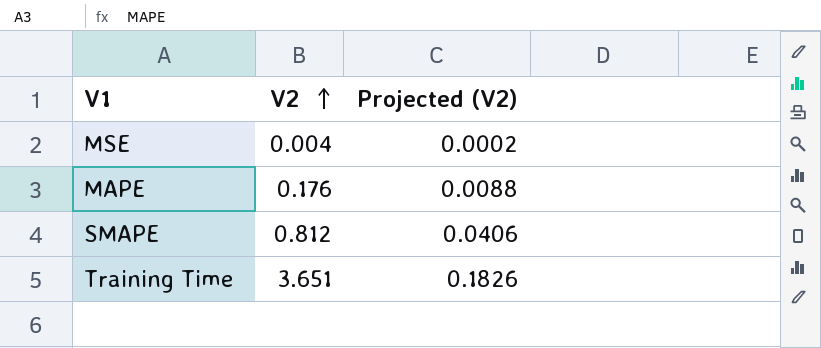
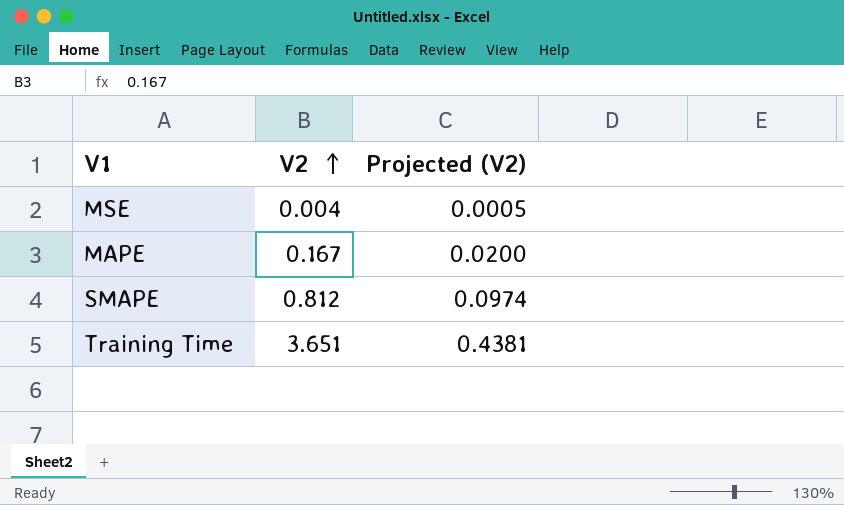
column Projected (V2) | formula: [V2] * 0.05 -> [V2] * 0.12
MAPE | V2: 0.176 -> 0.167

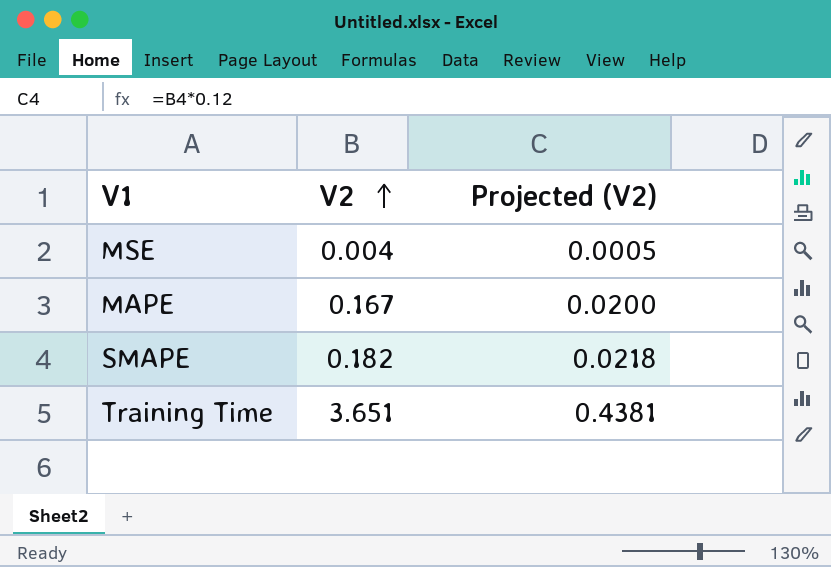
SMAPE | V2: 0.812 -> 0.182
SMAPE | Projected (V2): 0.0974 -> 0.0218

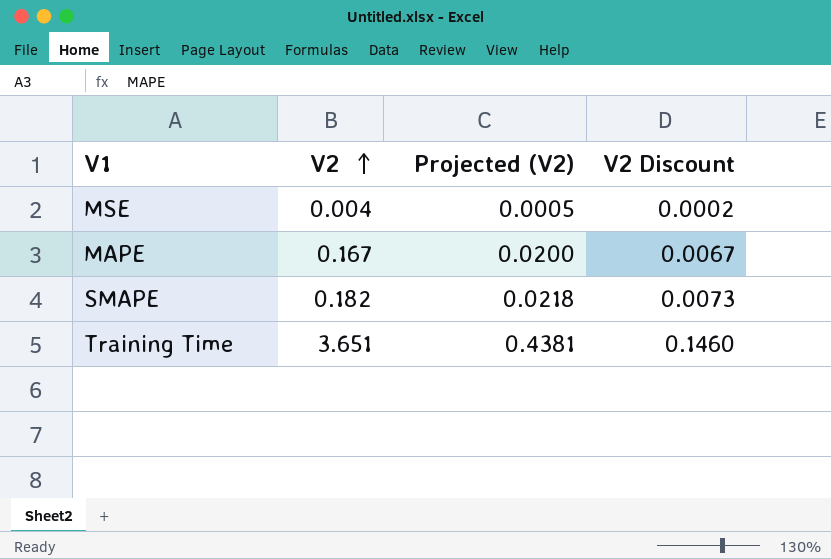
column V2 Discount | formula: none -> [V2] * 0.04

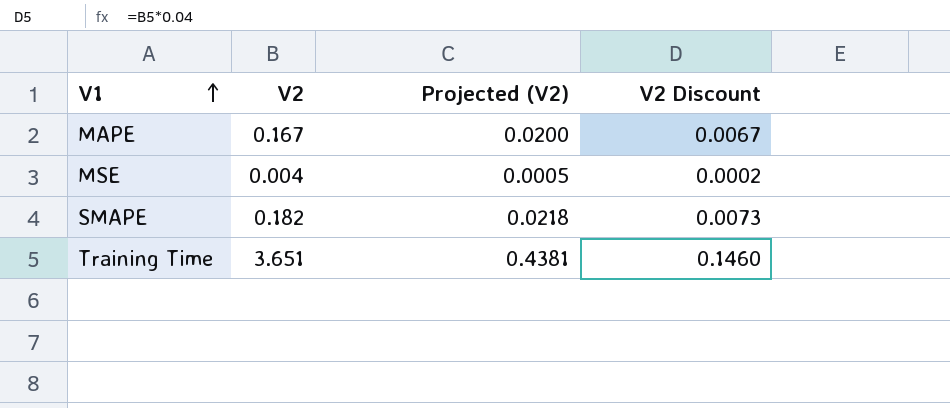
row order: V2 ascending -> V1 ascending

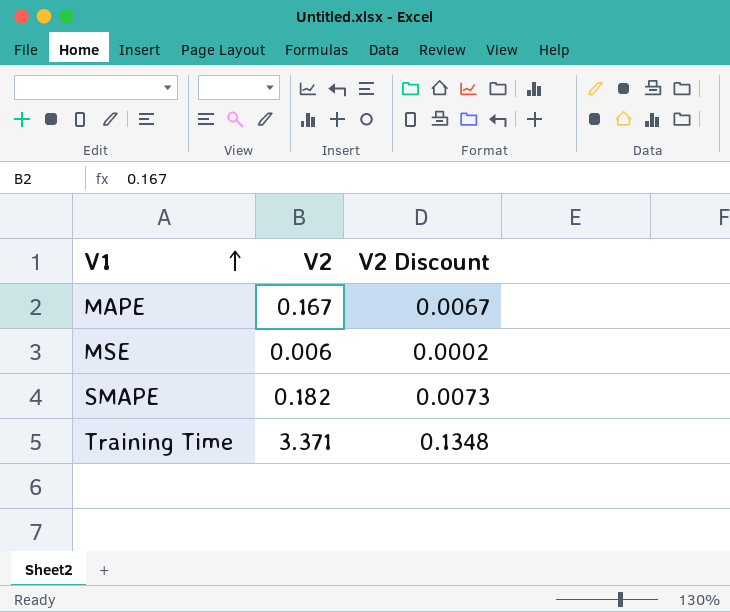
column Projected (V2) | formula: [V2] * 0.12 -> none
MSE | V2: 0.004 -> 0.006
Training Time | V2: 3.651 -> 3.371
Training Time | V2 Discount: 0.1460 -> 0.1348

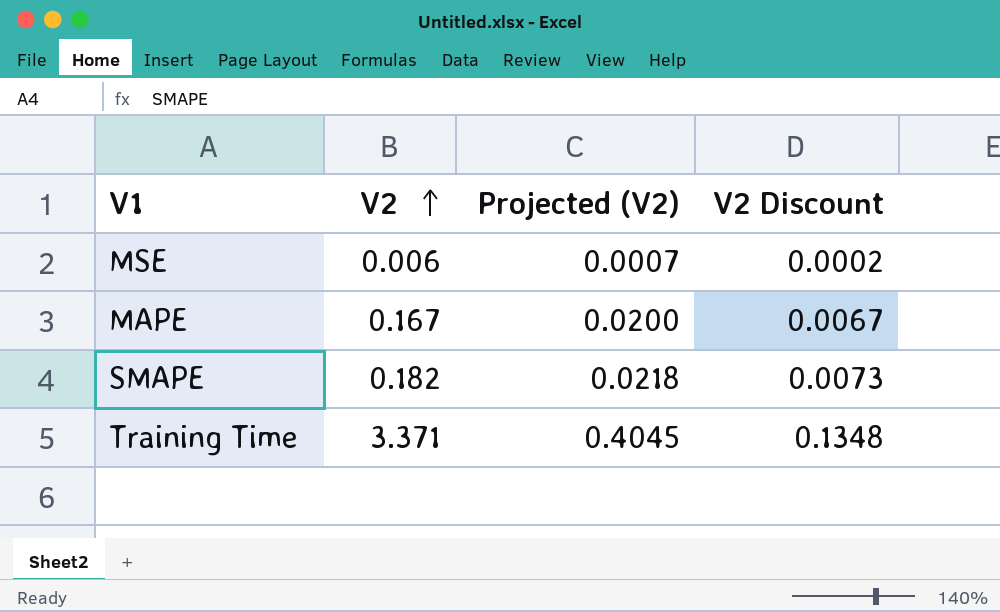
row order: V1 ascending -> V2 ascending
column Projected (V2) | formula: none -> [V2] * 0.12

